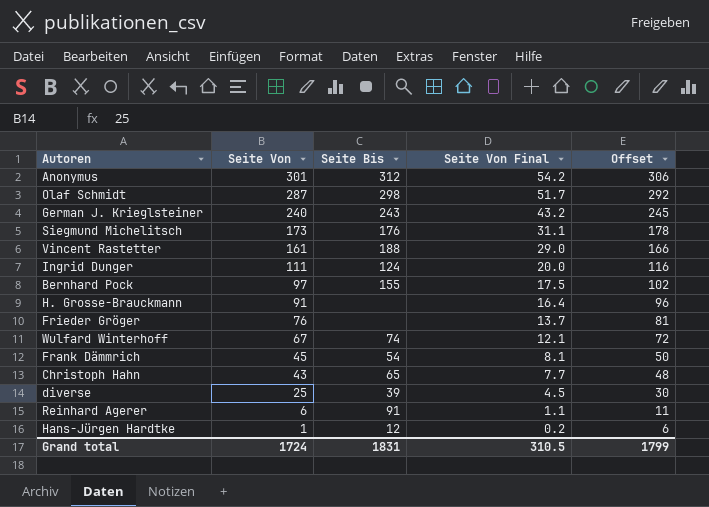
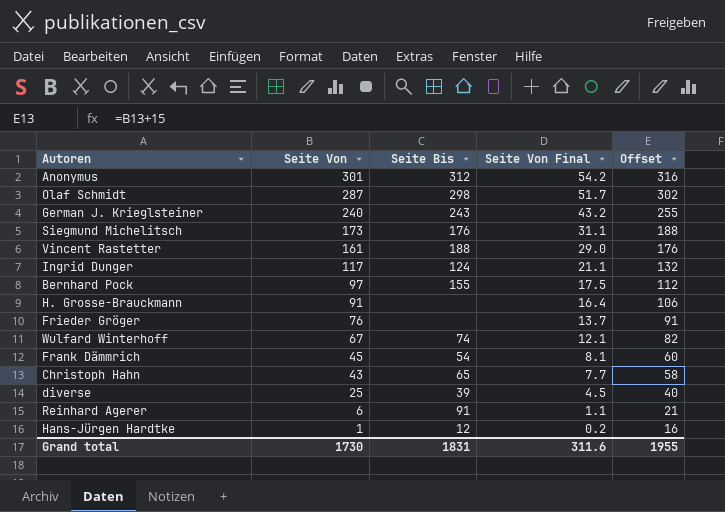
column Offset | formula: [Seite Von] + 5 -> [Seite Von] + 15
Ingrid Dunger | Seite Von: 111 -> 117
Ingrid Dunger | Seite Von Final: 20.0 -> 21.1
Grand total | Seite Von: 1724 -> 1730
Grand total | Seite Von Final: 310.5 -> 311.6
Grand total | Offset: 1799 -> 1955

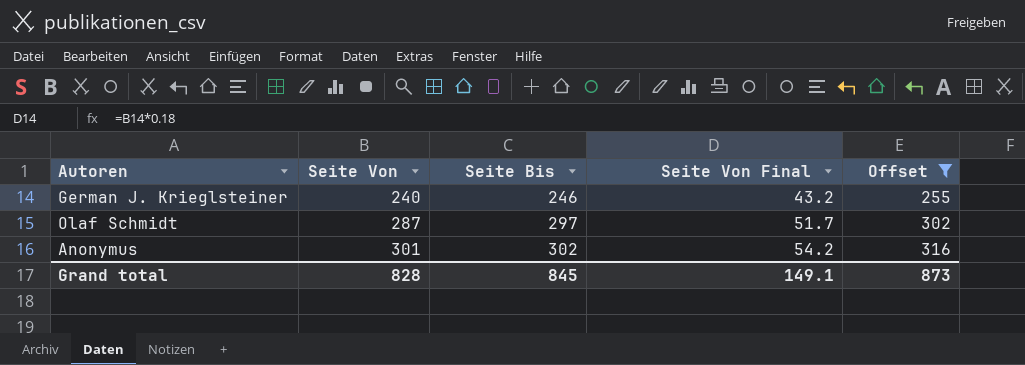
filter: none -> Offset >= 255
row order: Seite Von descending -> Seite Von ascending
German J. Krieglsteiner | Seite Bis: 243 -> 246
Olaf Schmidt | Seite Bis: 298 -> 297
Anonymus | Seite Bis: 312 -> 302
Grand total | Seite Von: 1730 -> 828
Grand total | Seite Bis: 1831 -> 845
Grand total | Seite Von Final: 311.6 -> 149.1
Grand total | Offset: 1955 -> 873

